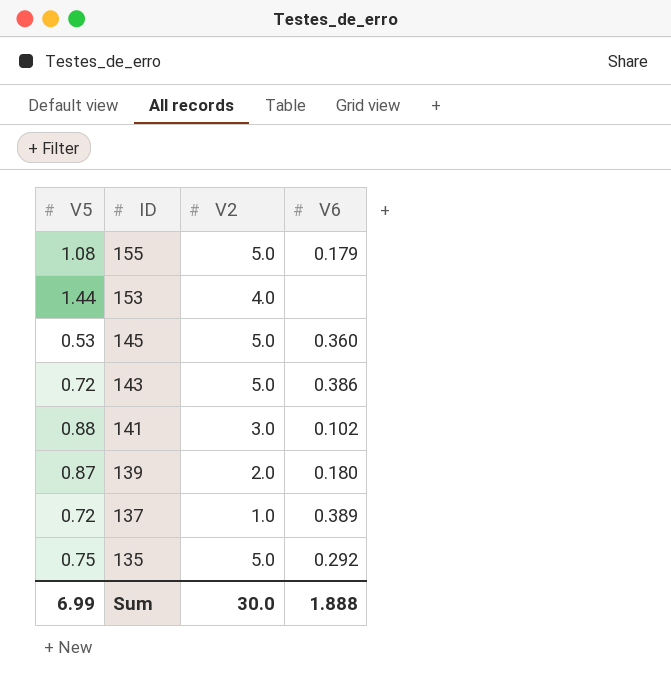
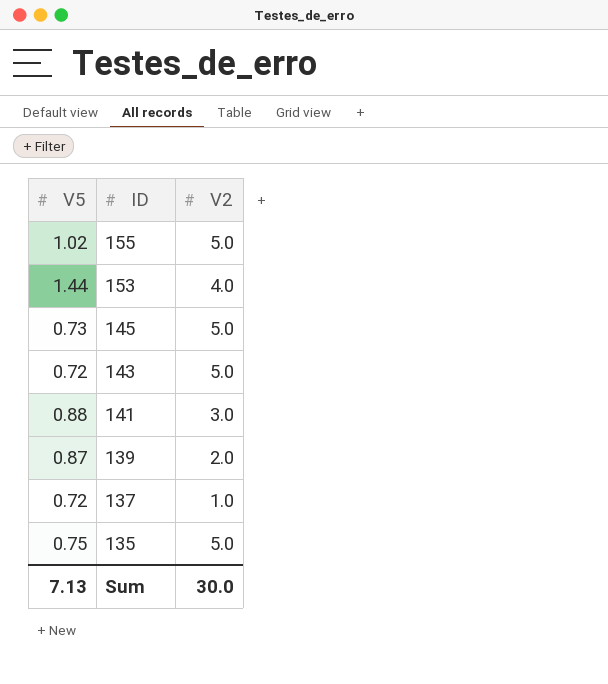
column V6 | position: 4 -> none
155 | V5: 1.08 -> 1.02
145 | V5: 0.53 -> 0.73
Sum | V5: 6.99 -> 7.13

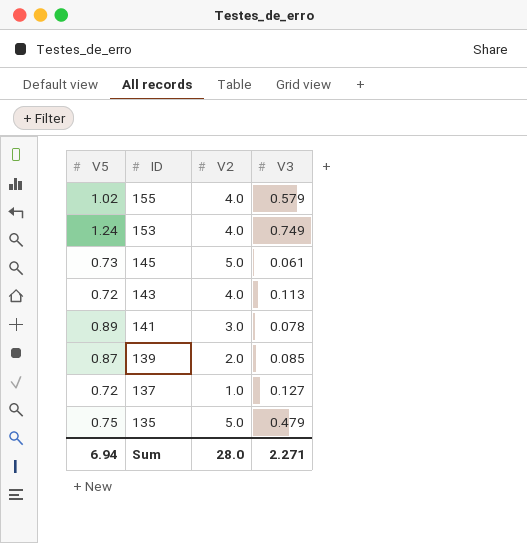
column V3 | position: none -> 4
155 | V2: 5.0 -> 4.0
153 | V5: 1.44 -> 1.24
143 | V2: 5.0 -> 4.0
141 | V5: 0.88 -> 0.89
Sum | V5: 7.13 -> 6.94
Sum | V2: 30.0 -> 28.0

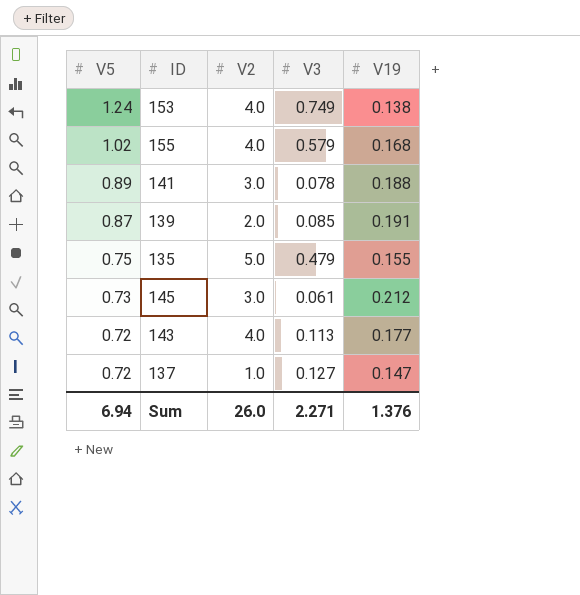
row order: ID descending -> V5 descending
column V19 | position: none -> 5
145 | V2: 5.0 -> 3.0
Sum | V2: 28.0 -> 26.0

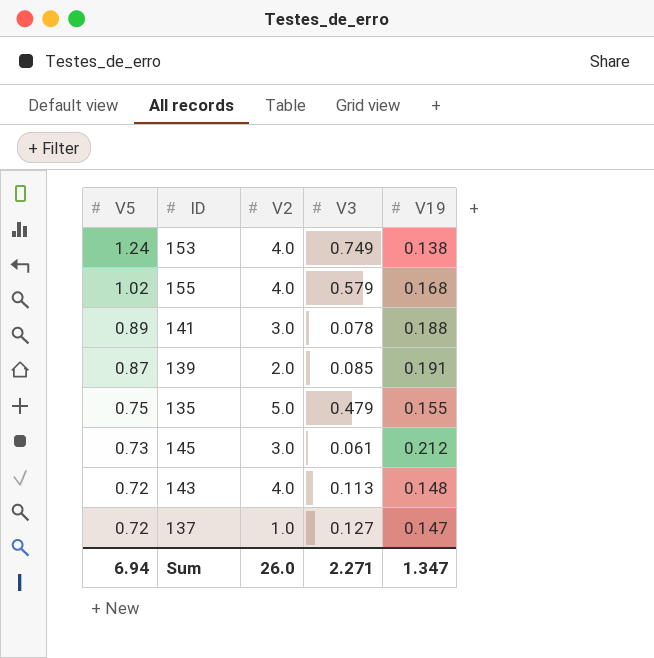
143 | V19: 0.177 -> 0.148
Sum | V19: 1.376 -> 1.347

